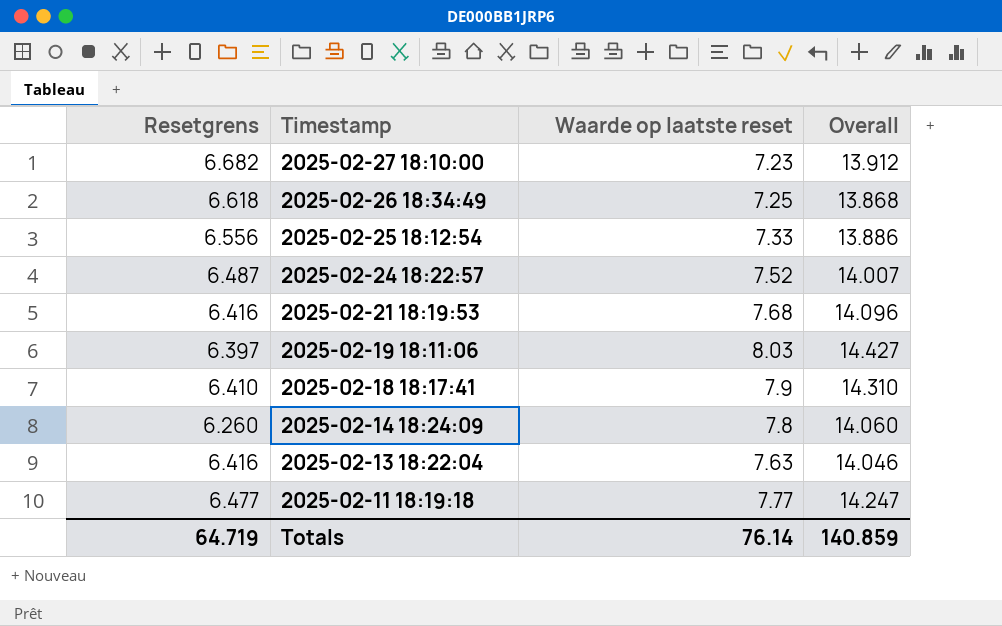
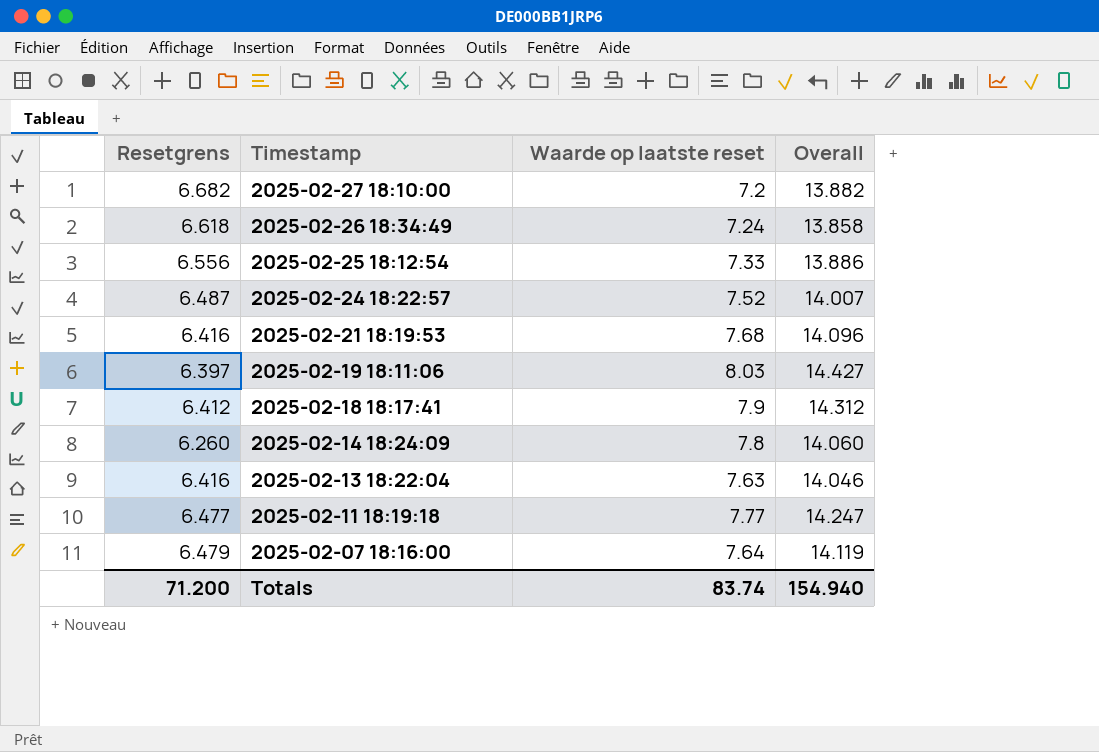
2025-02-27 18:10:00 | Waarde op laatste reset: 7.23 -> 7.2
2025-02-27 18:10:00 | Overall: 13.912 -> 13.882
2025-02-26 18:34:49 | Waarde op laatste reset: 7.25 -> 7.24
2025-02-26 18:34:49 | Overall: 13.868 -> 13.858
2025-02-18 18:17:41 | Resetgrens: 6.410 -> 6.412
2025-02-18 18:17:41 | Overall: 14.310 -> 14.312
row 2025-02-07 18:16:00: none -> 6.479 | 7.64 | 14.119
Totals | Resetgrens: 64.719 -> 71.200
Totals | Waarde op laatste reset: 76.14 -> 83.74
Totals | Overall: 140.859 -> 154.940

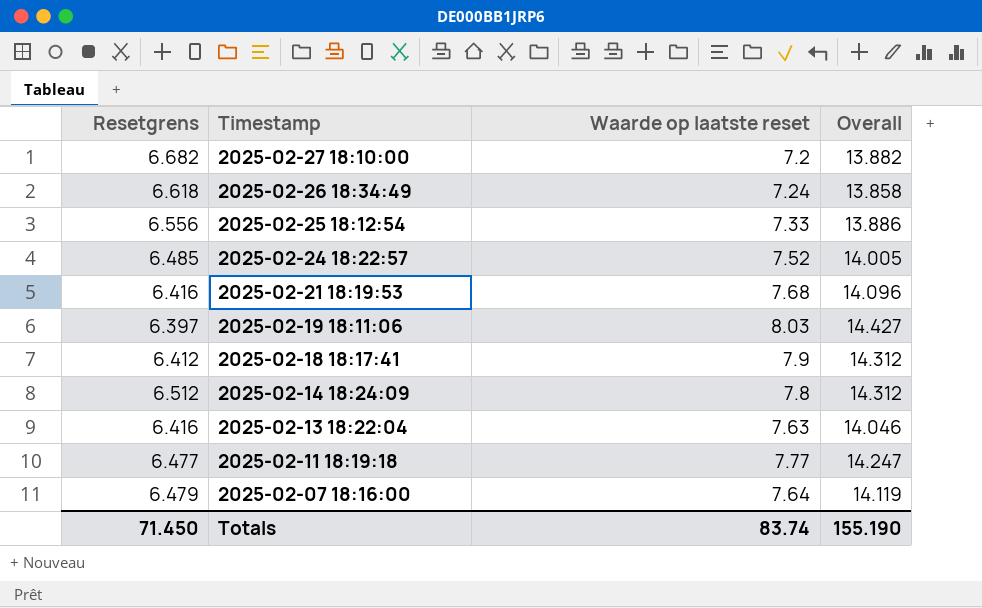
2025-02-24 18:22:57 | Resetgrens: 6.487 -> 6.485
2025-02-24 18:22:57 | Overall: 14.007 -> 14.005
2025-02-14 18:24:09 | Resetgrens: 6.260 -> 6.512
2025-02-14 18:24:09 | Overall: 14.060 -> 14.312
Totals | Resetgrens: 71.200 -> 71.450
Totals | Overall: 154.940 -> 155.190

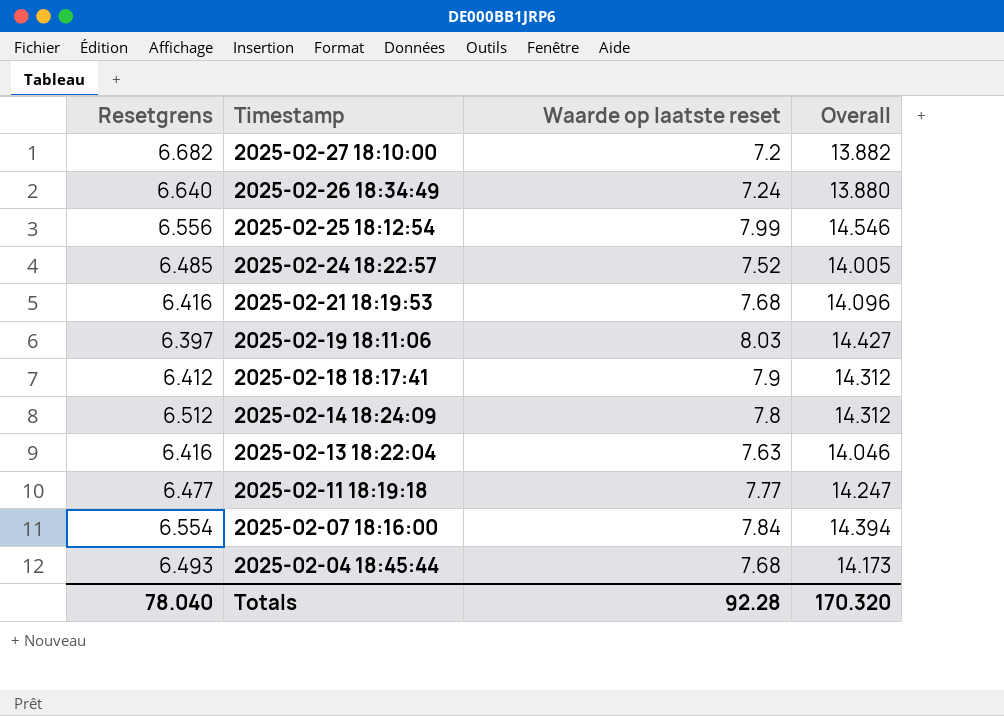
2025-02-26 18:34:49 | Resetgrens: 6.618 -> 6.640
2025-02-26 18:34:49 | Overall: 13.858 -> 13.880
2025-02-25 18:12:54 | Waarde op laatste reset: 7.33 -> 7.99
2025-02-25 18:12:54 | Overall: 13.886 -> 14.546
2025-02-07 18:16:00 | Resetgrens: 6.479 -> 6.554
2025-02-07 18:16:00 | Waarde op laatste reset: 7.64 -> 7.84
2025-02-07 18:16:00 | Overall: 14.119 -> 14.394
row 2025-02-04 18:45:44: none -> 6.493 | 7.68 | 14.173
Totals | Resetgrens: 71.450 -> 78.040
Totals | Waarde op laatste reset: 83.74 -> 92.28
Totals | Overall: 155.190 -> 170.320

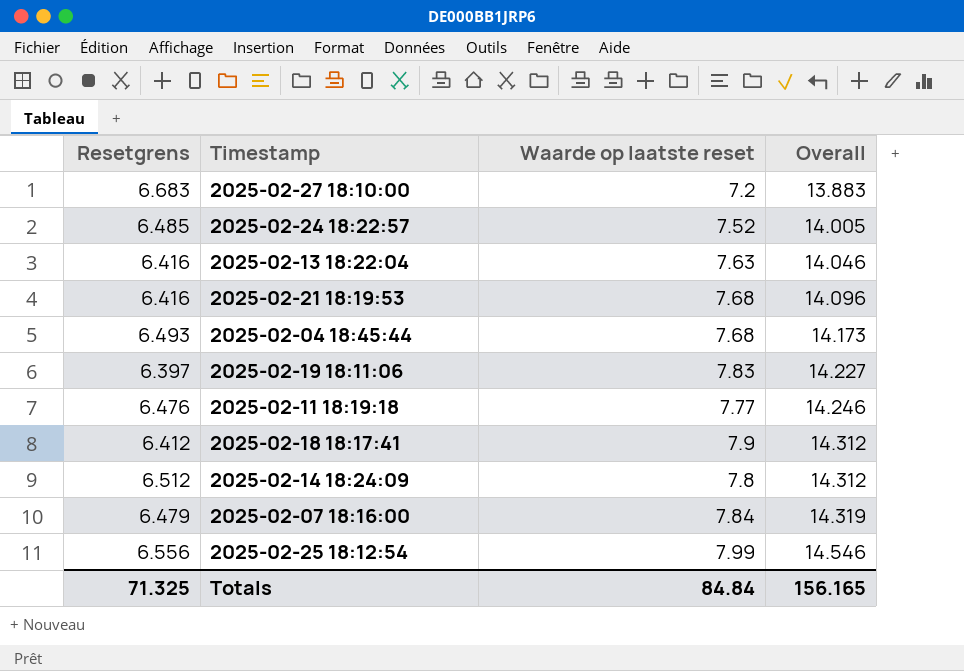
row order: Timestamp descending -> Overall ascending
row 2025-02-26 18:34:49: 6.640 | 7.24 | 13.880 -> none
2025-02-27 18:10:00 | Resetgrens: 6.682 -> 6.683
2025-02-27 18:10:00 | Overall: 13.882 -> 13.883
2025-02-19 18:11:06 | Waarde op laatste reset: 8.03 -> 7.83
2025-02-19 18:11:06 | Overall: 14.427 -> 14.227
2025-02-11 18:19:18 | Resetgrens: 6.477 -> 6.476
2025-02-11 18:19:18 | Overall: 14.247 -> 14.246
2025-02-07 18:16:00 | Resetgrens: 6.554 -> 6.479
2025-02-07 18:16:00 | Overall: 14.394 -> 14.319
Totals | Resetgrens: 78.040 -> 71.325
Totals | Waarde op laatste reset: 92.28 -> 84.84
Totals | Overall: 170.320 -> 156.165

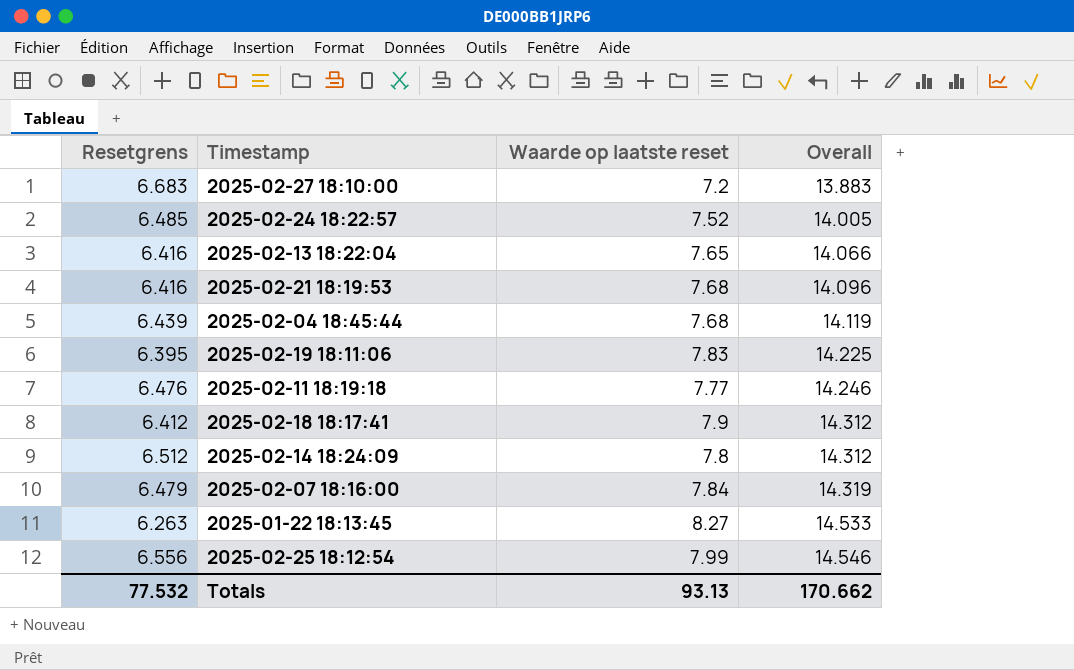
2025-02-13 18:22:04 | Waarde op laatste reset: 7.63 -> 7.65
2025-02-13 18:22:04 | Overall: 14.046 -> 14.066
2025-02-04 18:45:44 | Resetgrens: 6.493 -> 6.439
2025-02-04 18:45:44 | Overall: 14.173 -> 14.119
2025-02-19 18:11:06 | Resetgrens: 6.397 -> 6.395
2025-02-19 18:11:06 | Overall: 14.227 -> 14.225
row 2025-01-22 18:13:45: none -> 6.263 | 8.27 | 14.533
Totals | Resetgrens: 71.325 -> 77.532
Totals | Waarde op laatste reset: 84.84 -> 93.13
Totals | Overall: 156.165 -> 170.662

